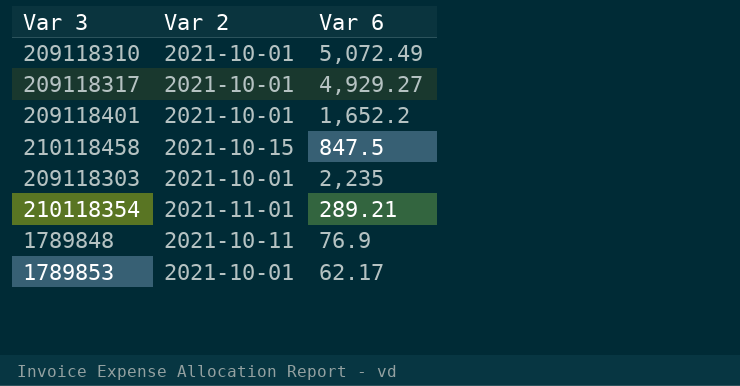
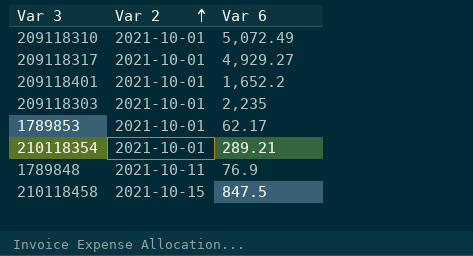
row order: none -> Var 2 ascending
210118354 | Var 2: 2021-11-01 -> 2021-10-01

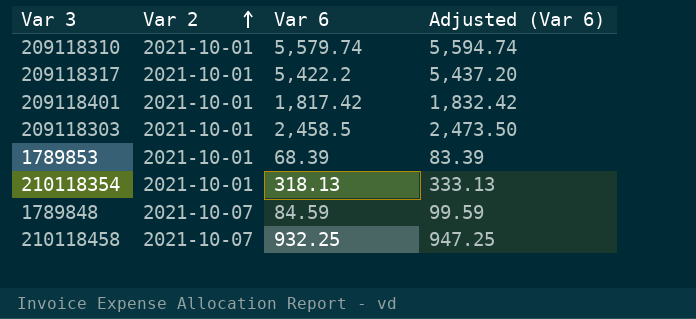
column Adjusted (Var 6) | formula: none -> [Var 6] + 15
209118310 | Var 6: 5,072.49 -> 5,579.74
209118317 | Var 6: 4,929.27 -> 5,422.2
209118401 | Var 6: 1,652.2 -> 1,817.42
209118303 | Var 6: 2,235 -> 2,458.5
1789853 | Var 6: 62.17 -> 68.39
210118354 | Var 6: 289.21 -> 318.13
1789848 | Var 2: 2021-10-11 -> 2021-10-07
1789848 | Var 6: 76.9 -> 84.59
210118458 | Var 2: 2021-10-15 -> 2021-10-07
210118458 | Var 6: 847.5 -> 932.25

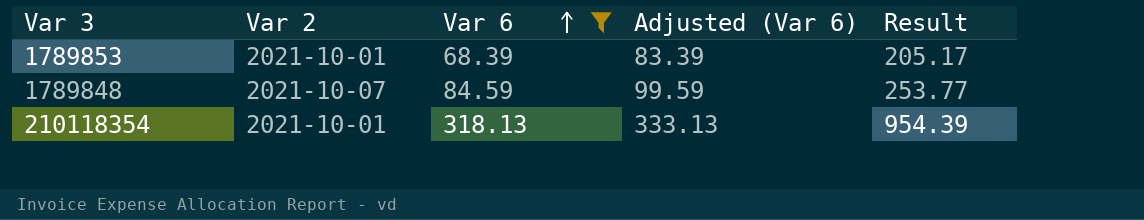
filter: none -> Var 6 <= 318.13
row order: Var 2 ascending -> Var 6 ascending
column Result | formula: none -> [Var 6] * 3

